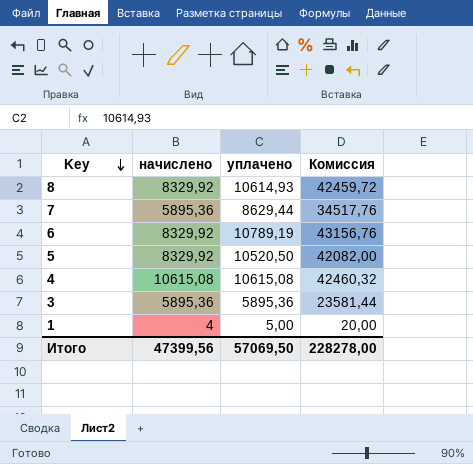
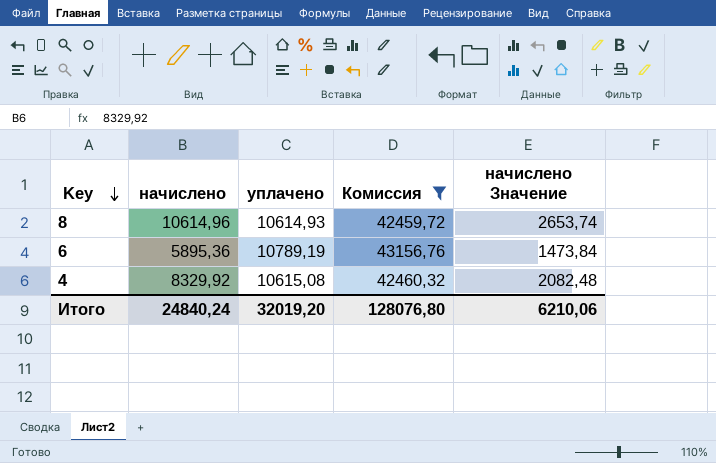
filter: none -> Комиссия >= 42459,72
column начислено Значение | formula: none -> [начислено] * 0,25
8 | начислено: 8329,92 -> 10614,96
6 | начислено: 8329,92 -> 5895,36
4 | начислено: 10615,08 -> 8329,92
Итого | начислено: 47399,56 -> 24840,24
Итого | уплачено: 57069,50 -> 32019,20
Итого | Комиссия: 228278,00 -> 128076,80

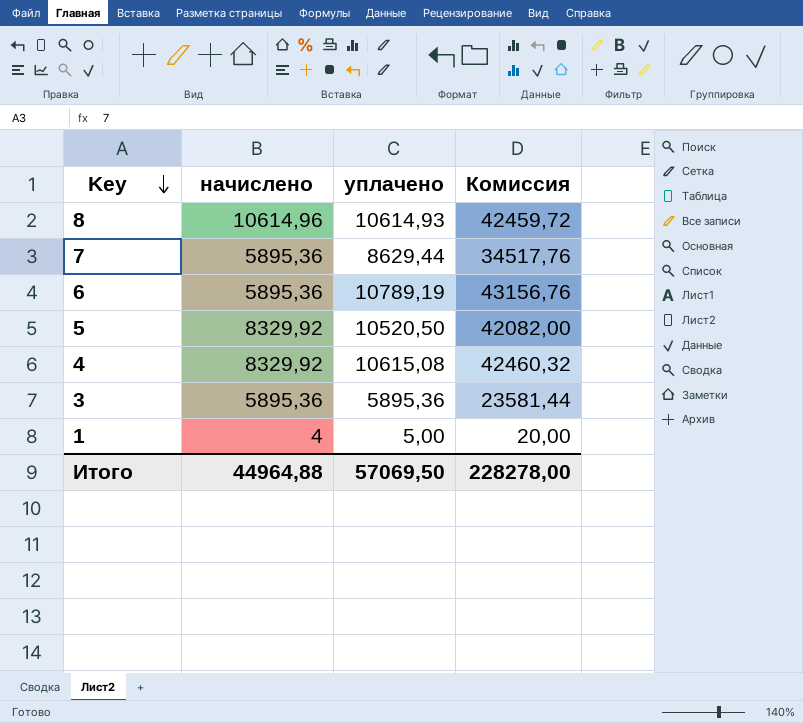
filter: Комиссия >= 42459,72 -> none
column начислено Значение | formula: [начислено] * 0,25 -> none
Итого | начислено: 24840,24 -> 44964,88
Итого | уплачено: 32019,20 -> 57069,50
Итого | Комиссия: 128076,80 -> 228278,00

